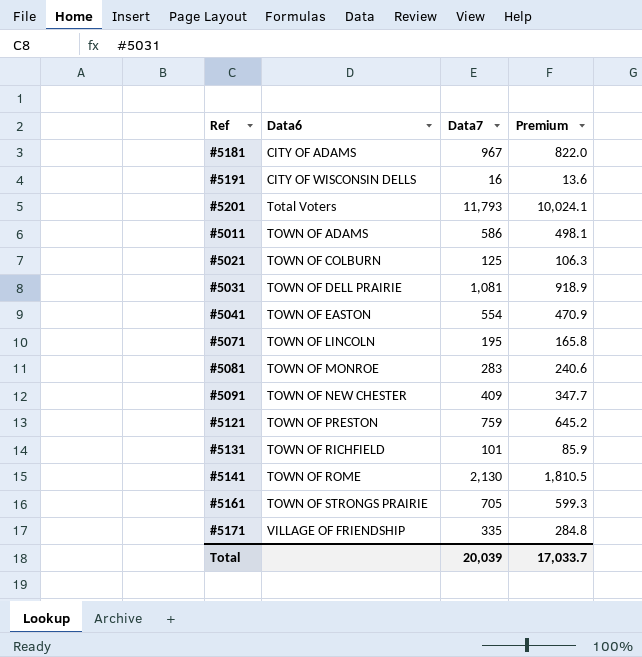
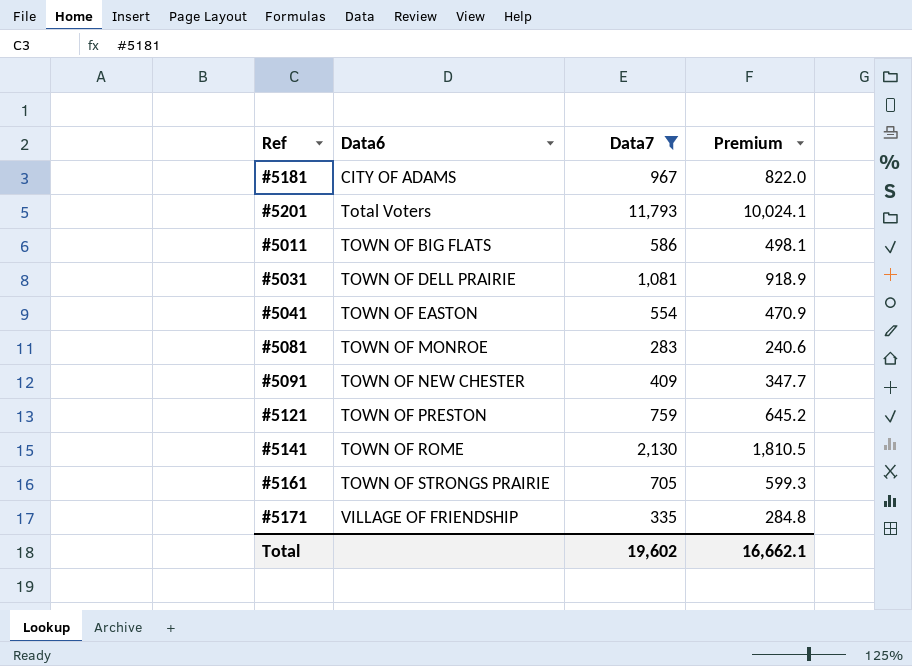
filter: none -> Data7 >= 283
#5011 | Data6: TOWN OF ADAMS -> TOWN OF BIG FLATS
Total | Data7: 20,039 -> 19,602
Total | Premium: 17,033.7 -> 16,662.1

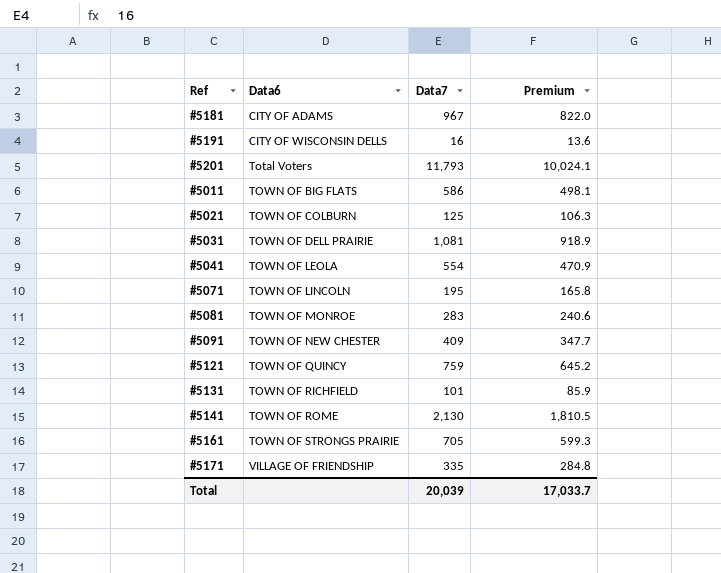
filter: Data7 >= 283 -> none
#5041 | Data6: TOWN OF EASTON -> TOWN OF LEOLA
#5121 | Data6: TOWN OF PRESTON -> TOWN OF QUINCY
Total | Data7: 19,602 -> 20,039
Total | Premium: 16,662.1 -> 17,033.7

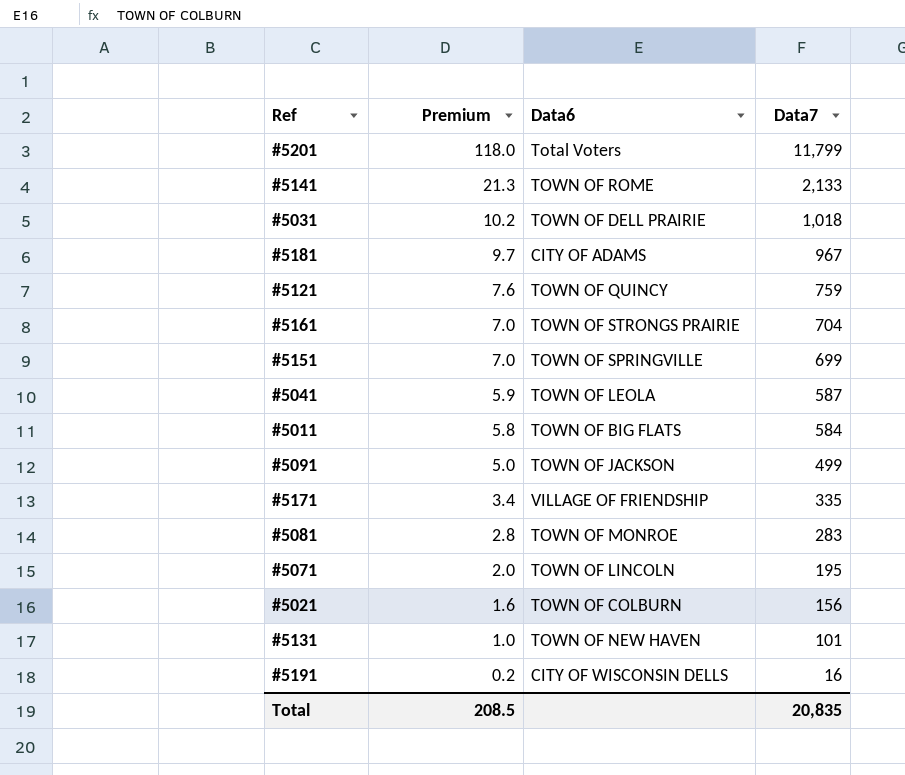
row order: Data6 ascending -> Premium descending
column Premium | formula: [Data7] * 0.85 -> [Data7] * 0.01
column Premium | position: 4 -> 2
#5201 | Data7: 11,793 -> 11,799
#5141 | Data7: 2,130 -> 2,133
#5031 | Data7: 1,081 -> 1,018
#5161 | Data7: 705 -> 704
row #5151: none -> 7.0 | TOWN OF SPRINGVILLE | 699
#5041 | Data7: 554 -> 587
#5011 | Data7: 586 -> 584
#5091 | Data6: TOWN OF NEW CHESTER -> TOWN OF JACKSON
#5091 | Data7: 409 -> 499
#5021 | Data7: 125 -> 156
#5131 | Data6: TOWN OF RICHFIELD -> TOWN OF NEW HAVEN
Total | Premium: 17,033.7 -> 208.5
Total | Data7: 20,039 -> 20,835

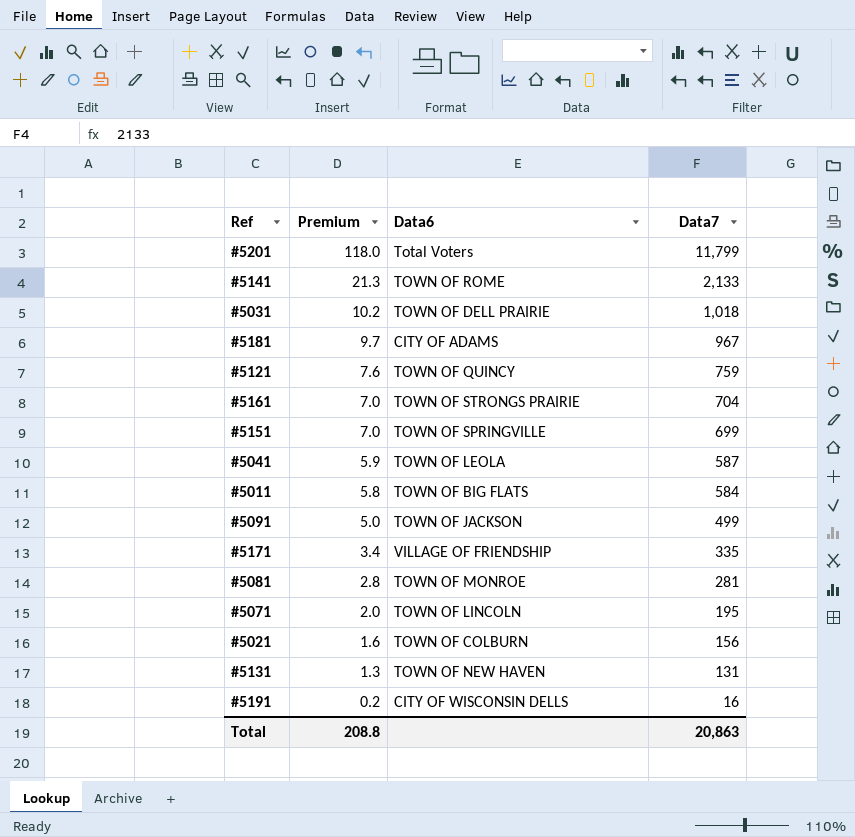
#5081 | Data7: 283 -> 281
#5131 | Premium: 1.0 -> 1.3
#5131 | Data7: 101 -> 131
Total | Premium: 208.5 -> 208.8
Total | Data7: 20,835 -> 20,863

